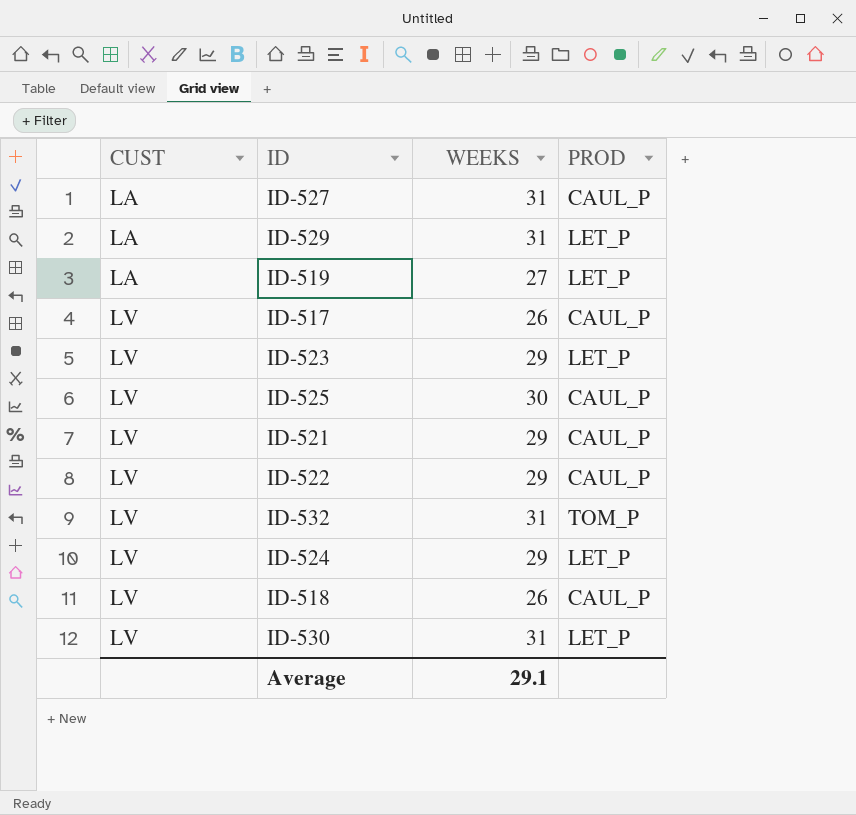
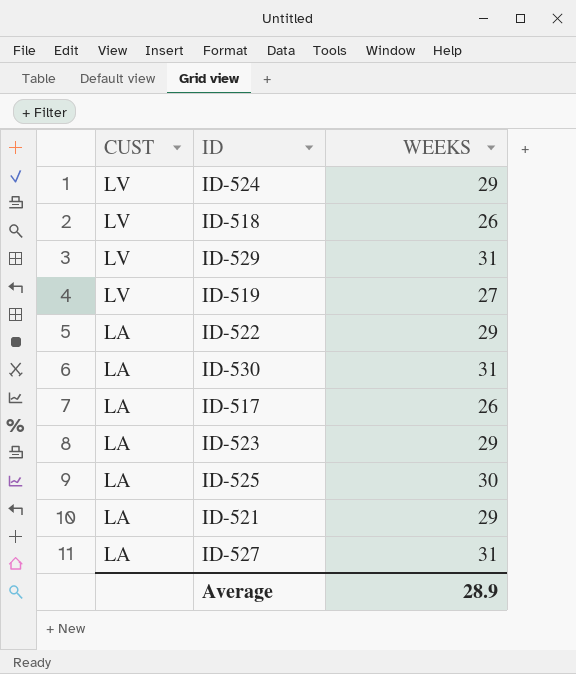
row order: CUST ascending -> CUST descending
column PROD | position: 4 -> none
row ID-532: LV | 31 | TOM_P -> none
ID-529 | CUST: LA -> LV
ID-519 | CUST: LA -> LV
ID-522 | CUST: LV -> LA
ID-530 | CUST: LV -> LA
ID-517 | CUST: LV -> LA
ID-523 | CUST: LV -> LA
ID-525 | CUST: LV -> LA
ID-521 | CUST: LV -> LA
Average | WEEKS: 29.1 -> 28.9

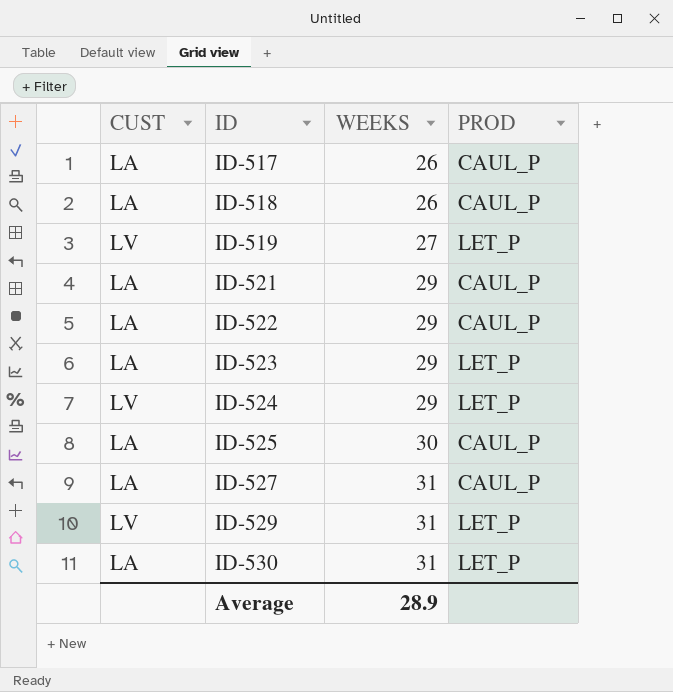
row order: CUST descending -> ID ascending
column PROD | position: none -> 4
ID-518 | CUST: LV -> LA

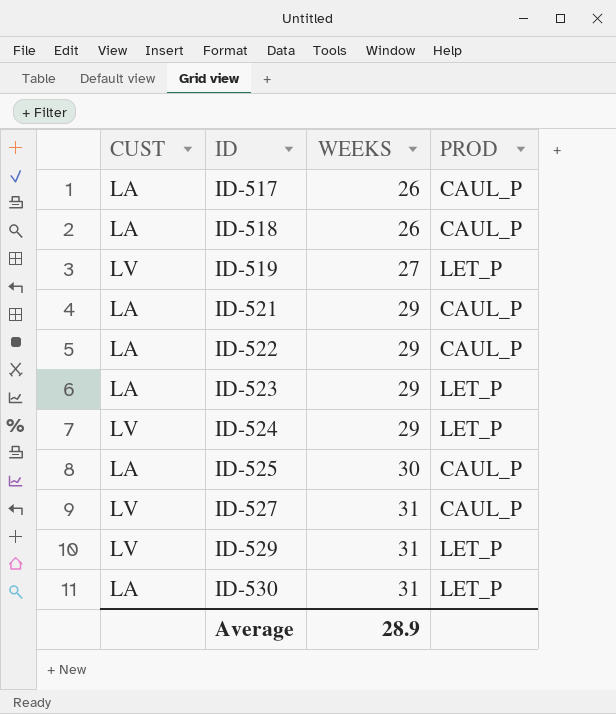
ID-527 | CUST: LA -> LV

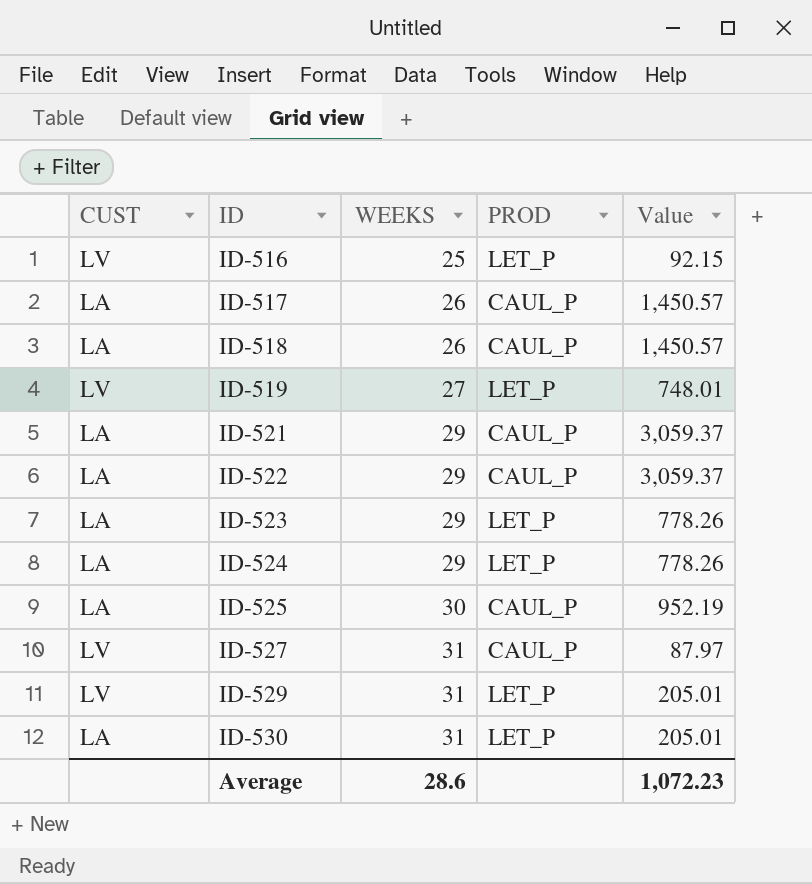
column Value | position: none -> 5
row ID-516: none -> LV | 25 | LET_P | 92.15
ID-524 | CUST: LV -> LA
Average | WEEKS: 28.9 -> 28.6

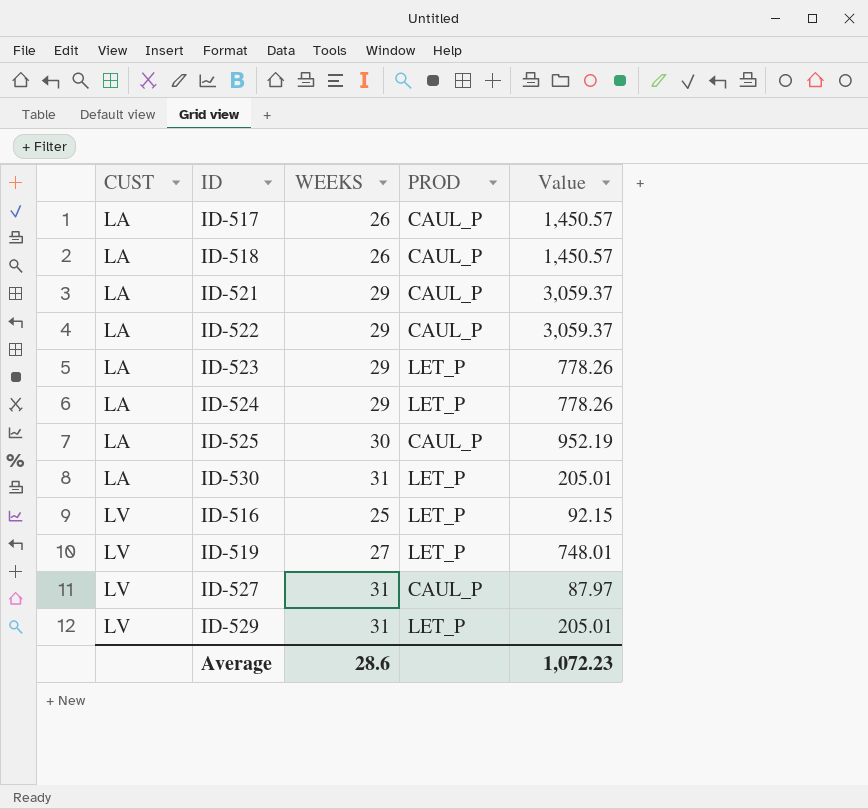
row order: ID ascending -> CUST ascending

